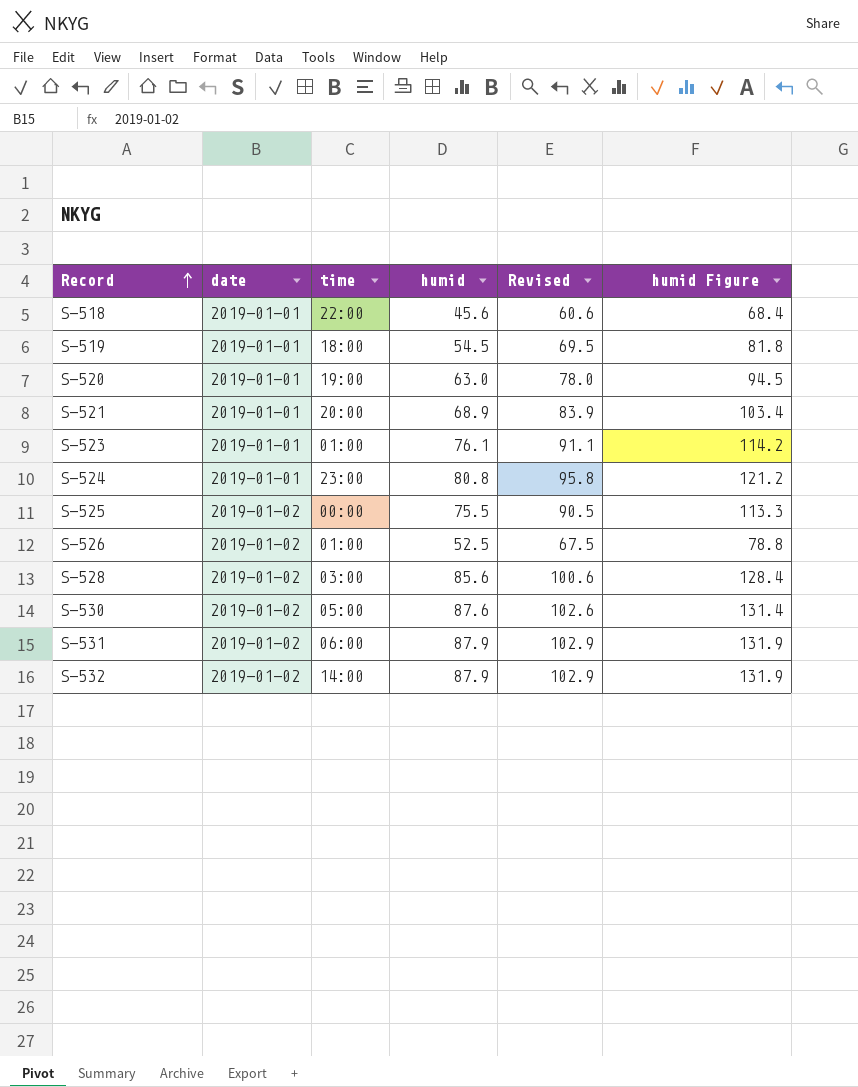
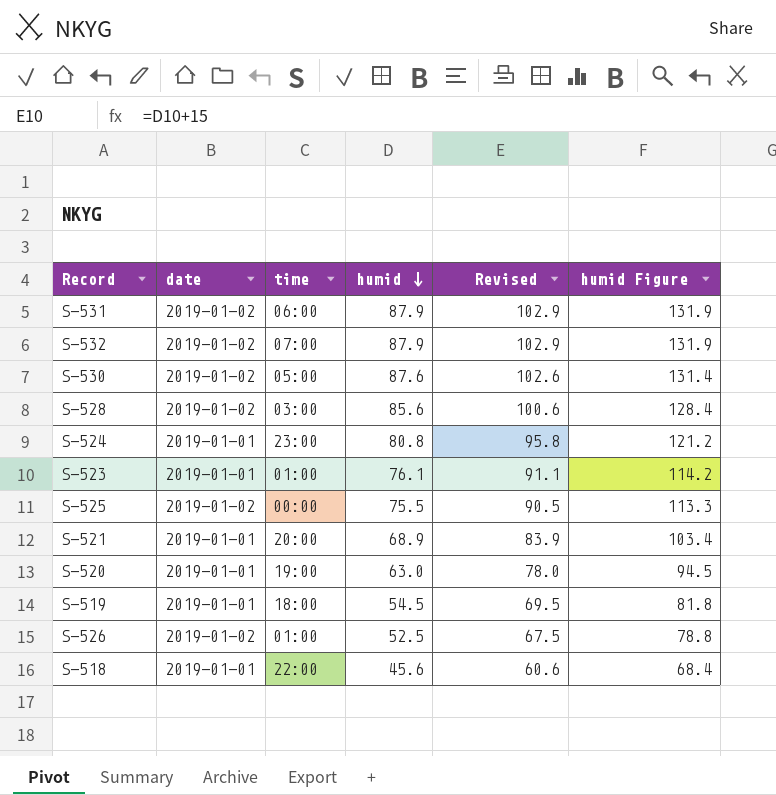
row order: Record ascending -> humid descending
S-532 | time: 14:00 -> 07:00

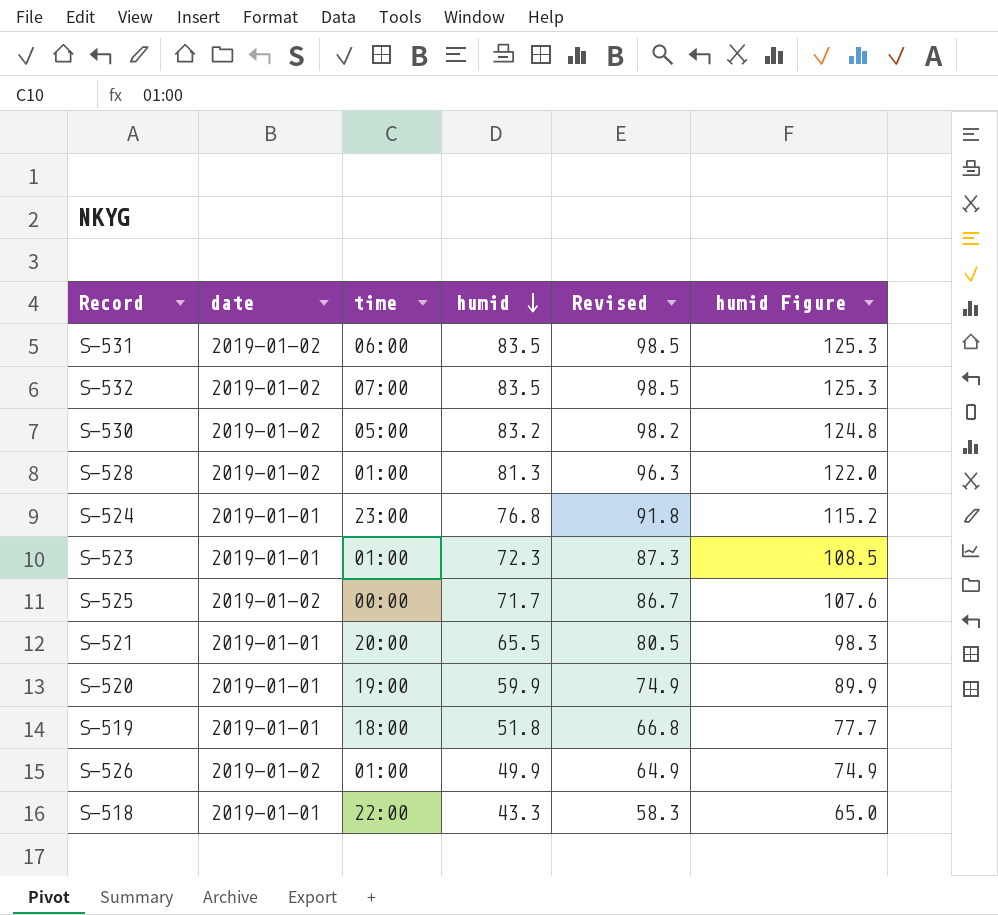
S-531 | humid: 87.9 -> 83.5
S-531 | Revised: 102.9 -> 98.5
S-531 | humid Figure: 131.9 -> 125.3
S-532 | humid: 87.9 -> 83.5
S-532 | Revised: 102.9 -> 98.5
S-532 | humid Figure: 131.9 -> 125.3
S-530 | humid: 87.6 -> 83.2
S-530 | Revised: 102.6 -> 98.2
S-530 | humid Figure: 131.4 -> 124.8
S-528 | time: 03:00 -> 01:00
S-528 | humid: 85.6 -> 81.3
S-528 | Revised: 100.6 -> 96.3
S-528 | humid Figure: 128.4 -> 122.0
S-524 | humid: 80.8 -> 76.8
S-524 | Revised: 95.8 -> 91.8
S-524 | humid Figure: 121.2 -> 115.2
S-523 | humid: 76.1 -> 72.3
S-523 | Revised: 91.1 -> 87.3
S-523 | humid Figure: 114.2 -> 108.5
S-525 | humid: 75.5 -> 71.7
S-525 | Revised: 90.5 -> 86.7
S-525 | humid Figure: 113.3 -> 107.6
S-521 | humid: 68.9 -> 65.5
S-521 | Revised: 83.9 -> 80.5
S-521 | humid Figure: 103.4 -> 98.3
S-520 | humid: 63.0 -> 59.9
S-520 | Revised: 78.0 -> 74.9
S-520 | humid Figure: 94.5 -> 89.9
S-519 | humid: 54.5 -> 51.8
S-519 | Revised: 69.5 -> 66.8
S-519 | humid Figure: 81.8 -> 77.7
S-526 | humid: 52.5 -> 49.9
S-526 | Revised: 67.5 -> 64.9
S-526 | humid Figure: 78.8 -> 74.9
S-518 | humid: 45.6 -> 43.3
S-518 | Revised: 60.6 -> 58.3
S-518 | humid Figure: 68.4 -> 65.0

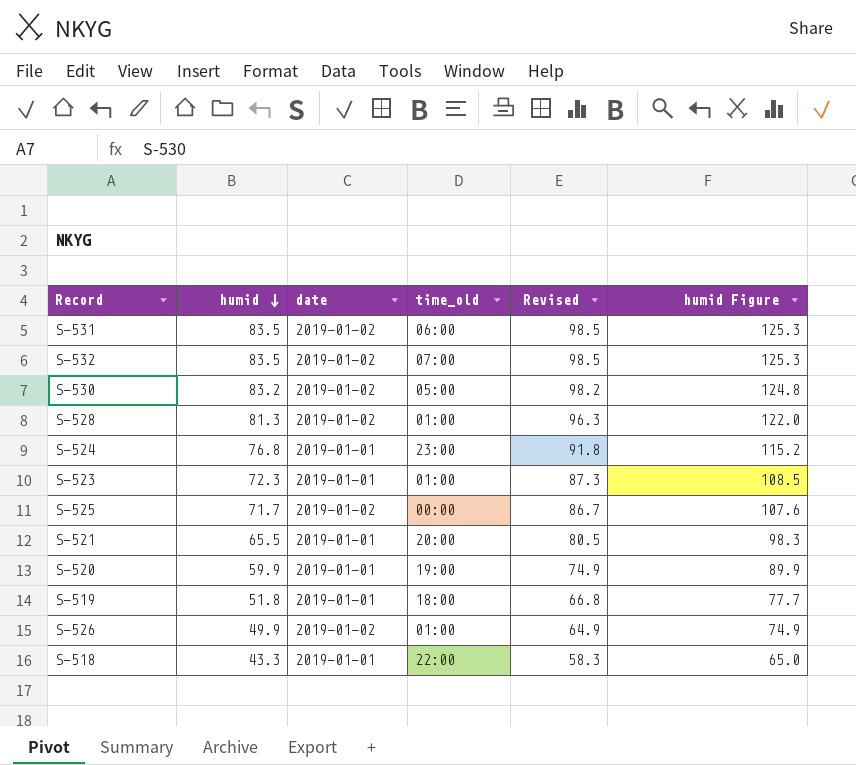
column humid | position: 4 -> 2
column name: time -> time_old

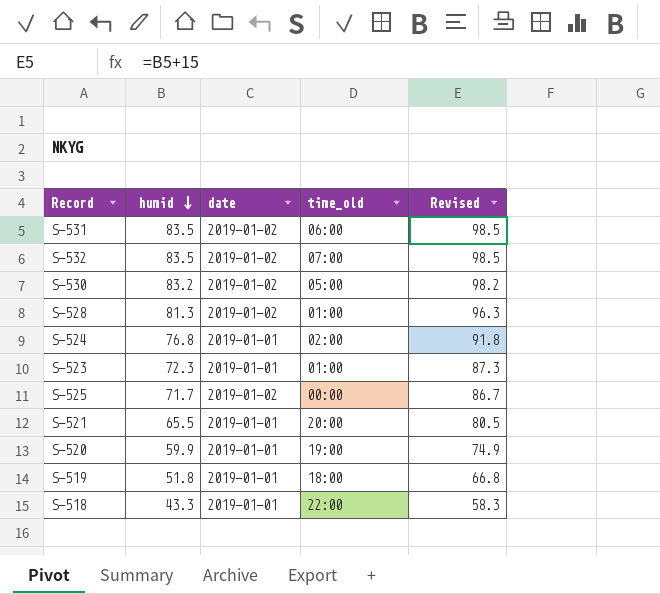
column humid Figure | formula: [humid] * 1.5 -> none
row S-526: 49.9 | 2019-01-02 | 01:00 | 64.9 | 74.9 -> none
S-524 | time_old: 23:00 -> 02:00

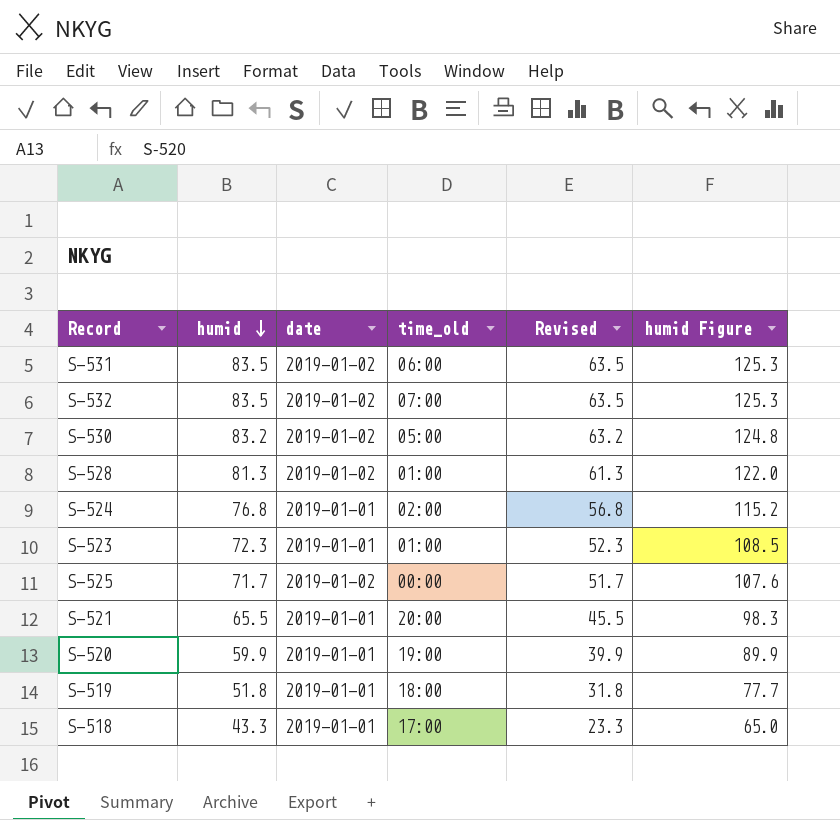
column Revised | formula: [humid] + 15 -> [humid] - 20
column humid Figure | formula: none -> [humid] * 1.5
S-518 | time_old: 22:00 -> 17:00

